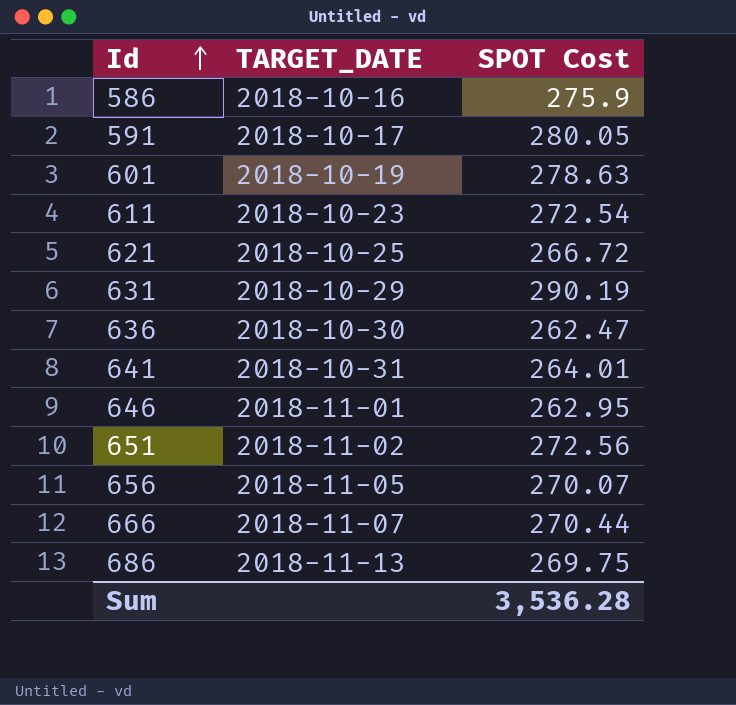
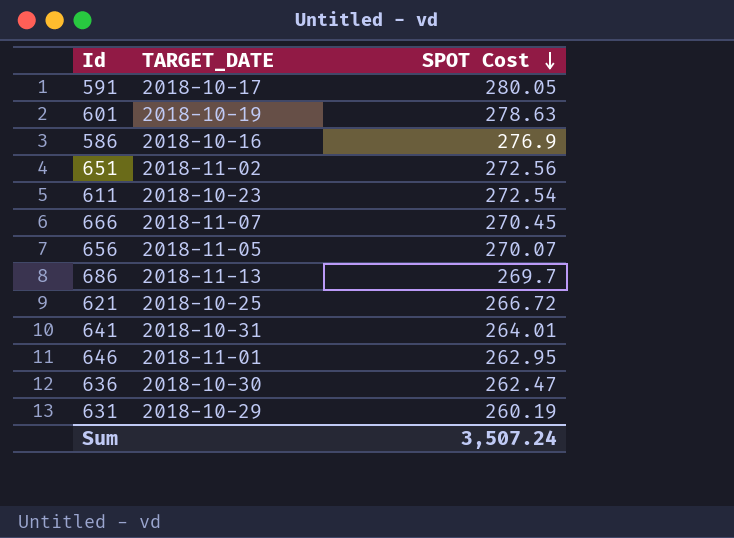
row order: Id ascending -> SPOT Cost descending
586 | SPOT Cost: 275.9 -> 276.9
666 | SPOT Cost: 270.44 -> 270.45
686 | SPOT Cost: 269.75 -> 269.7
631 | SPOT Cost: 290.19 -> 260.19
Sum | SPOT Cost: 3,536.28 -> 3,507.24

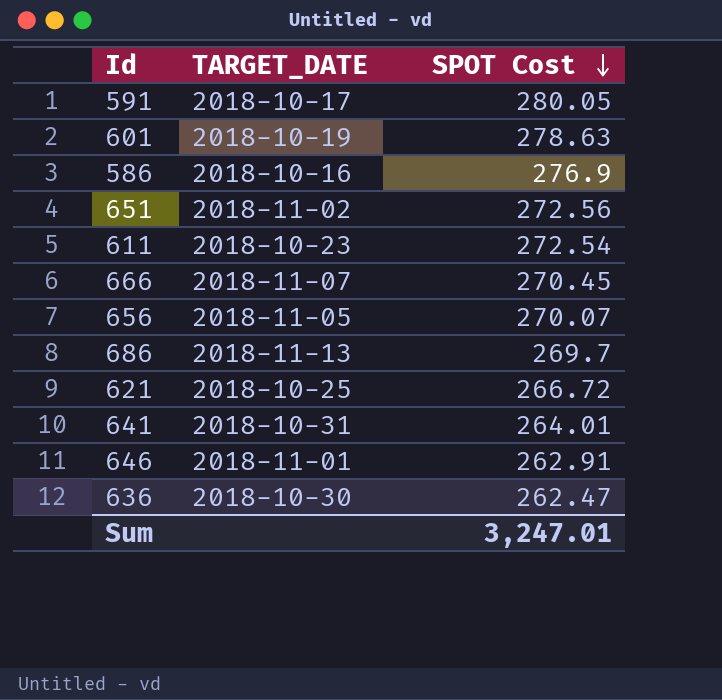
row 631: 2018-10-29 | 260.19 -> none
646 | SPOT Cost: 262.95 -> 262.91
Sum | SPOT Cost: 3,507.24 -> 3,247.01

